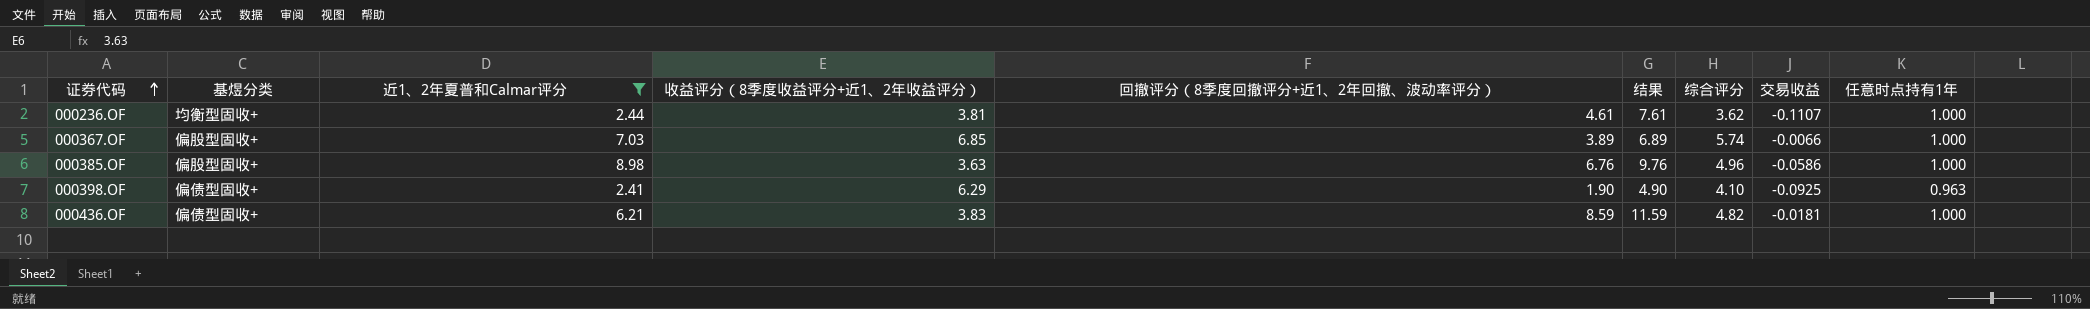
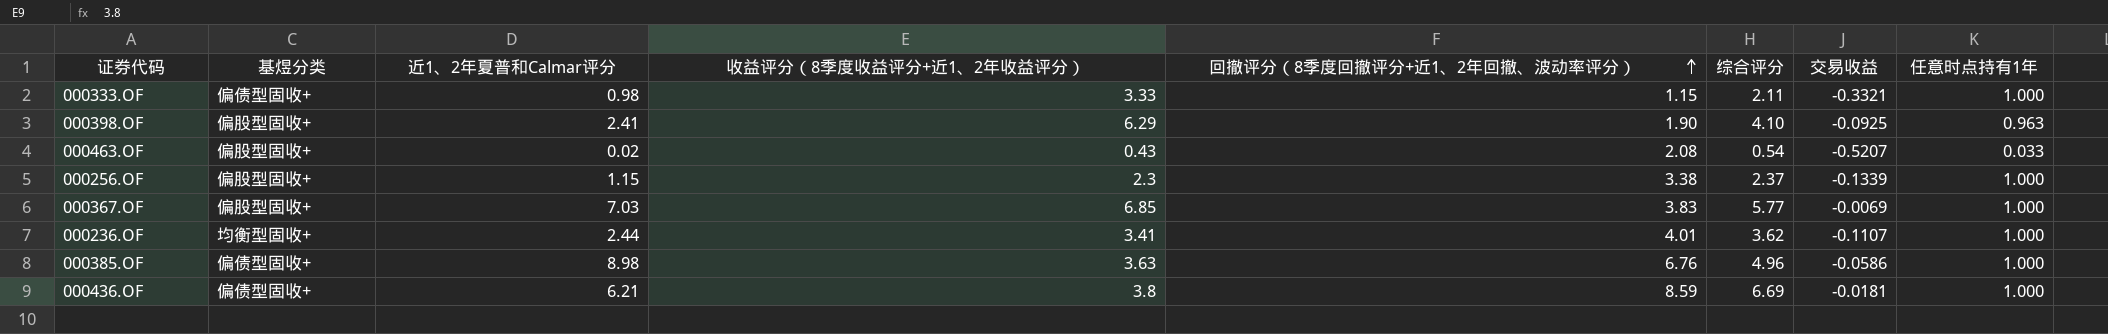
filter: 近1、2年夏普和Calmar评分 >= 2.41 -> none
row order: 证券代码 ascending -> 回撤评分（8季度回撤评分+近1、2年回撤、波动率评分） ascending
column 结果 | formula: [回撤评分（8季度回撤评分+近1、2年回撤、波动率评分）] + 3 -> none
000398.OF | 基煜分类: 偏债型固收+ -> 偏股型固收+
000367.OF | 回撤评分（8季度回撤评分+近1、2年回撤、波动率评分）: 3.89 -> 3.83
000367.OF | 综合评分: 5.74 -> 5.77
000367.OF | 交易收益: -0.0066 -> -0.0069
000236.OF | 收益评分（8季度收益评分+近1、2年收益评分）: 3.81 -> 3.41
000236.OF | 回撤评分（8季度回撤评分+近1、2年回撤、波动率评分）: 4.61 -> 4.01
000385.OF | 基煜分类: 偏股型固收+ -> 偏债型固收+
000436.OF | 收益评分（8季度收益评分+近1、2年收益评分）: 3.83 -> 3.8
000436.OF | 综合评分: 4.82 -> 6.69

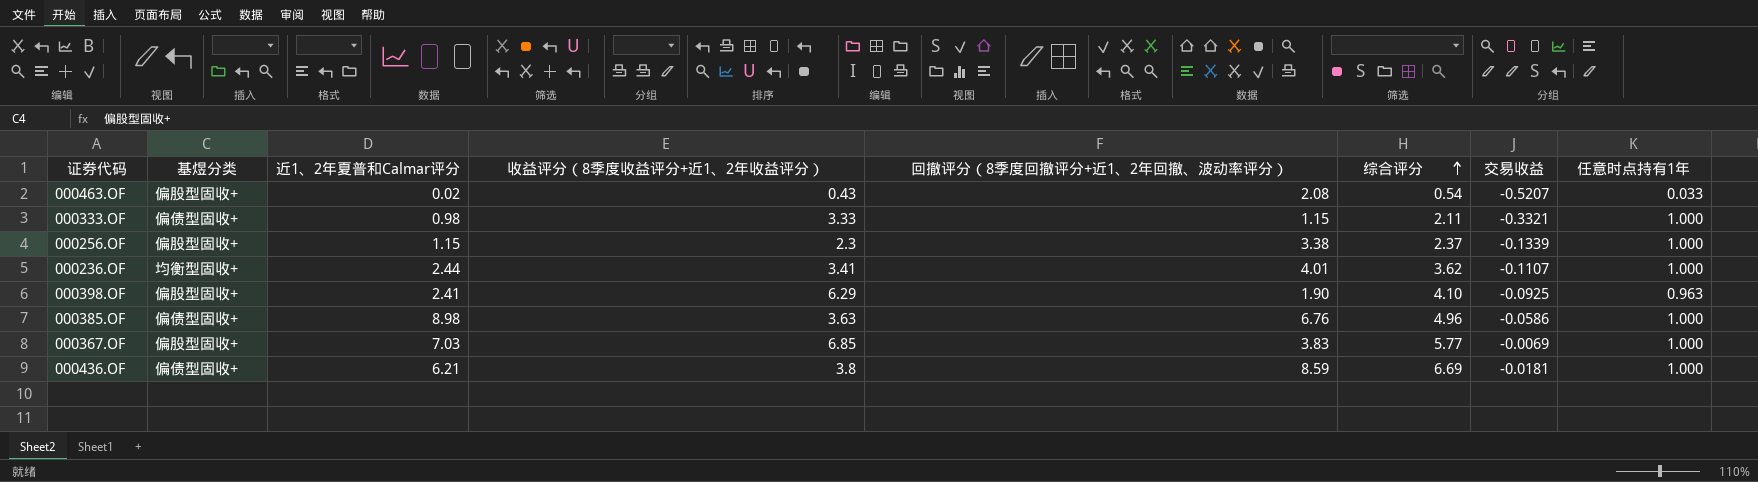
row order: 回撤评分（8季度回撤评分+近1、2年回撤、波动率评分） ascending -> 综合评分 ascending

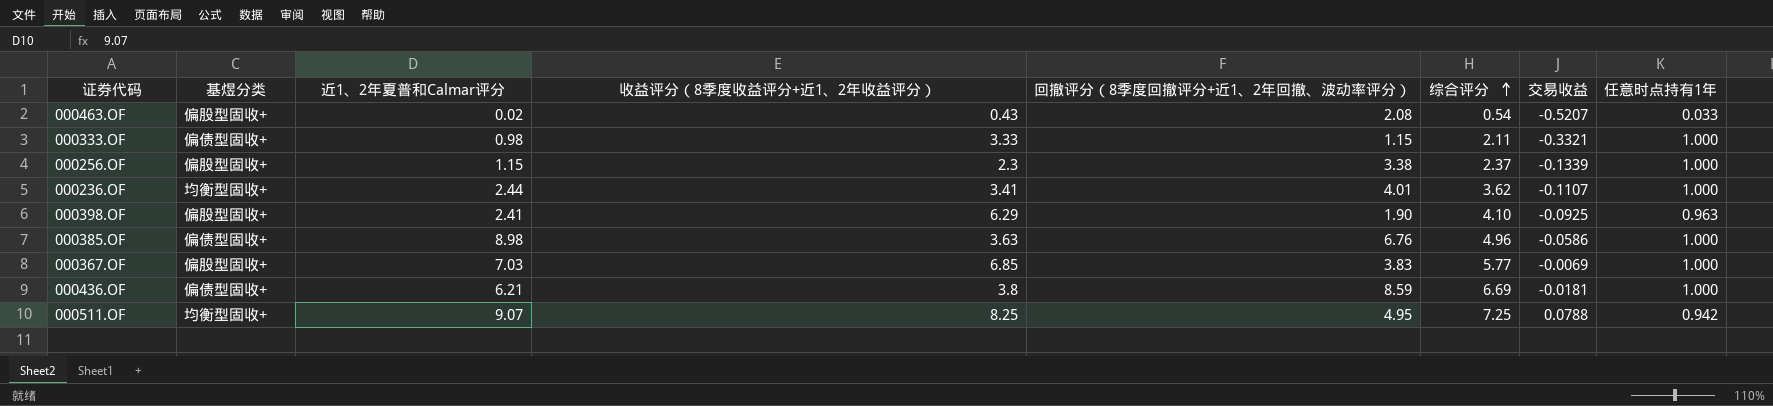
row 000511.OF: none -> 均衡型固收+ | 9.07 | 8.25 | 4.95 | 7.25 | 0.0788 | 0.942

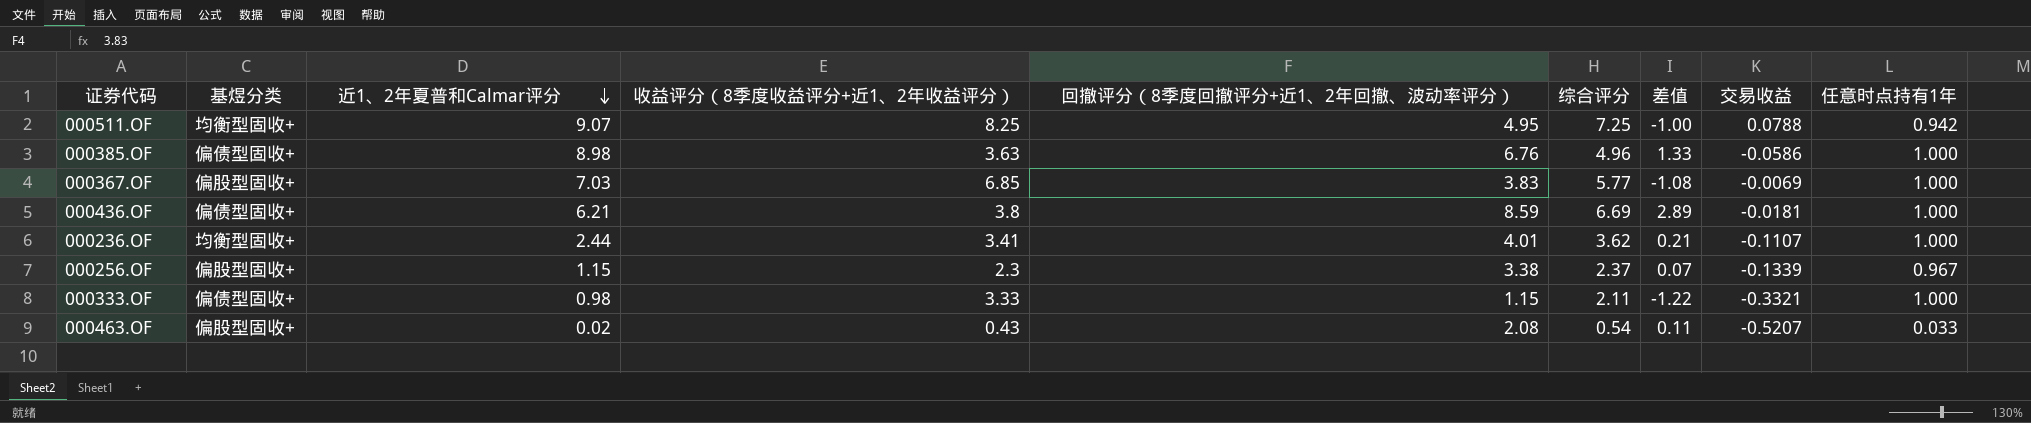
row order: 综合评分 ascending -> 近1、2年夏普和Calmar评分 descending
column 差值 | formula: none -> [综合评分] - [收益评分（8季度收益评分+近1、2年收益评分）]
row 000398.OF: 偏股型固收+ | 2.41 | 6.29 | 1.90 | 4.10 | -0.0925 | 0.963 -> none
000256.OF | 任意时点持有1年: 1.000 -> 0.967

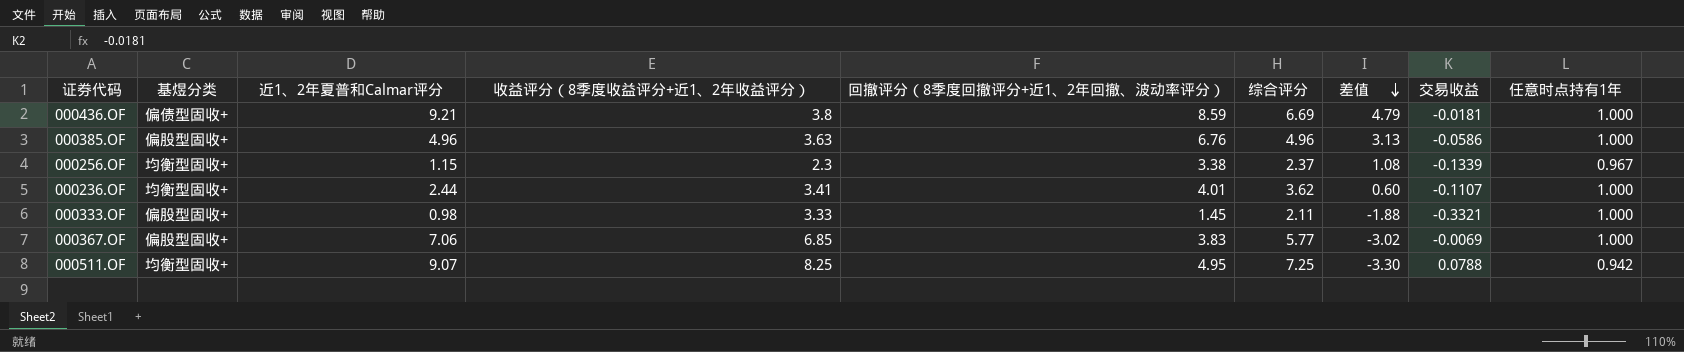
row order: 近1、2年夏普和Calmar评分 descending -> 差值 descending
column 差值 | formula: [综合评分] - [收益评分（8季度收益评分+近1、2年收益评分）] -> [回撤评分（8季度回撤评分+近1、2年回撤、波动率评分）] - [收益评分（8季度收益评分+近1、2年收益评分）]
row 000463.OF: 偏股型固收+ | 0.02 | 0.43 | 2.08 | 0.54 | 0.11 | -0.5207 | 0.033 -> none
000436.OF | 近1、2年夏普和Calmar评分: 6.21 -> 9.21
000385.OF | 基煜分类: 偏债型固收+ -> 偏股型固收+
000385.OF | 近1、2年夏普和Calmar评分: 8.98 -> 4.96
000256.OF | 基煜分类: 偏股型固收+ -> 均衡型固收+
000333.OF | 基煜分类: 偏债型固收+ -> 偏股型固收+
000333.OF | 回撤评分（8季度回撤评分+近1、2年回撤、波动率评分）: 1.15 -> 1.45
000367.OF | 近1、2年夏普和Calmar评分: 7.03 -> 7.06

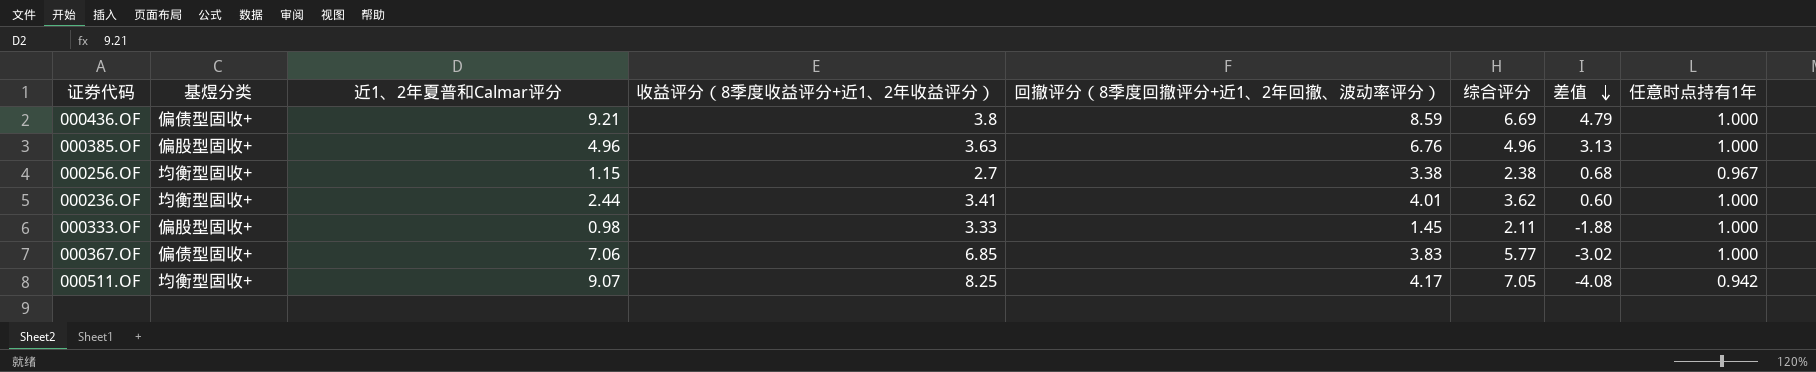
column 交易收益 | position: 8 -> none
000256.OF | 收益评分（8季度收益评分+近1、2年收益评分）: 2.3 -> 2.7
000256.OF | 综合评分: 2.37 -> 2.38
000256.OF | 差值: 1.08 -> 0.68
000367.OF | 基煜分类: 偏股型固收+ -> 偏债型固收+
000511.OF | 回撤评分（8季度回撤评分+近1、2年回撤、波动率评分）: 4.95 -> 4.17
000511.OF | 综合评分: 7.25 -> 7.05
000511.OF | 差值: -3.30 -> -4.08

